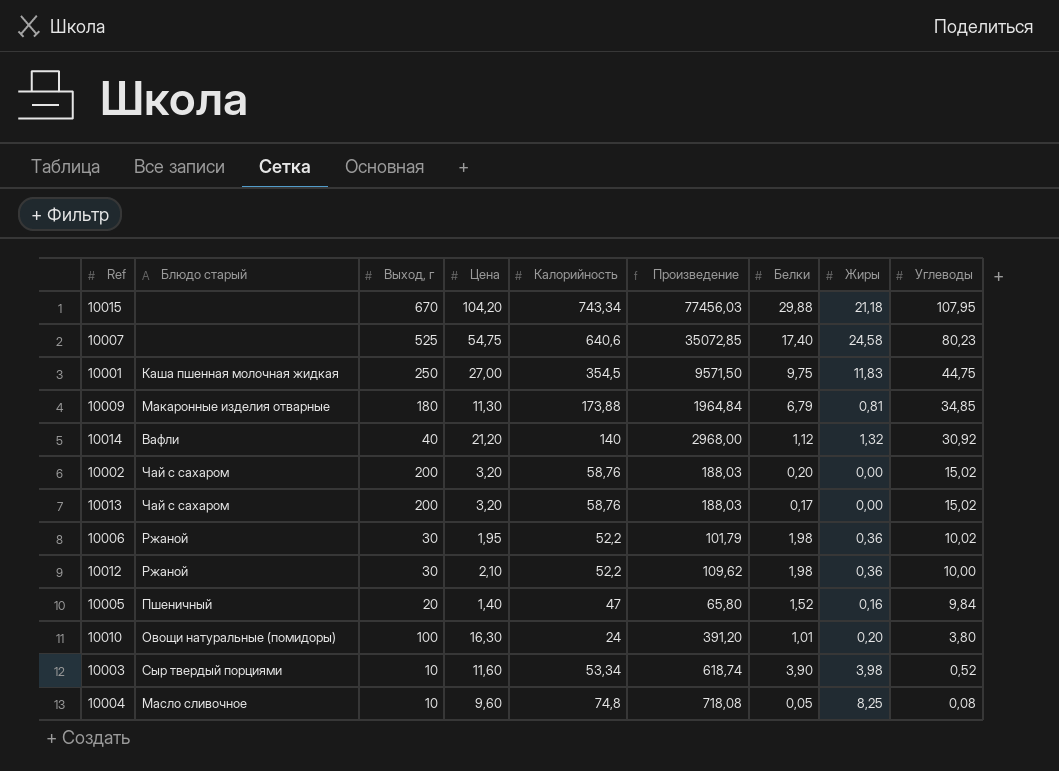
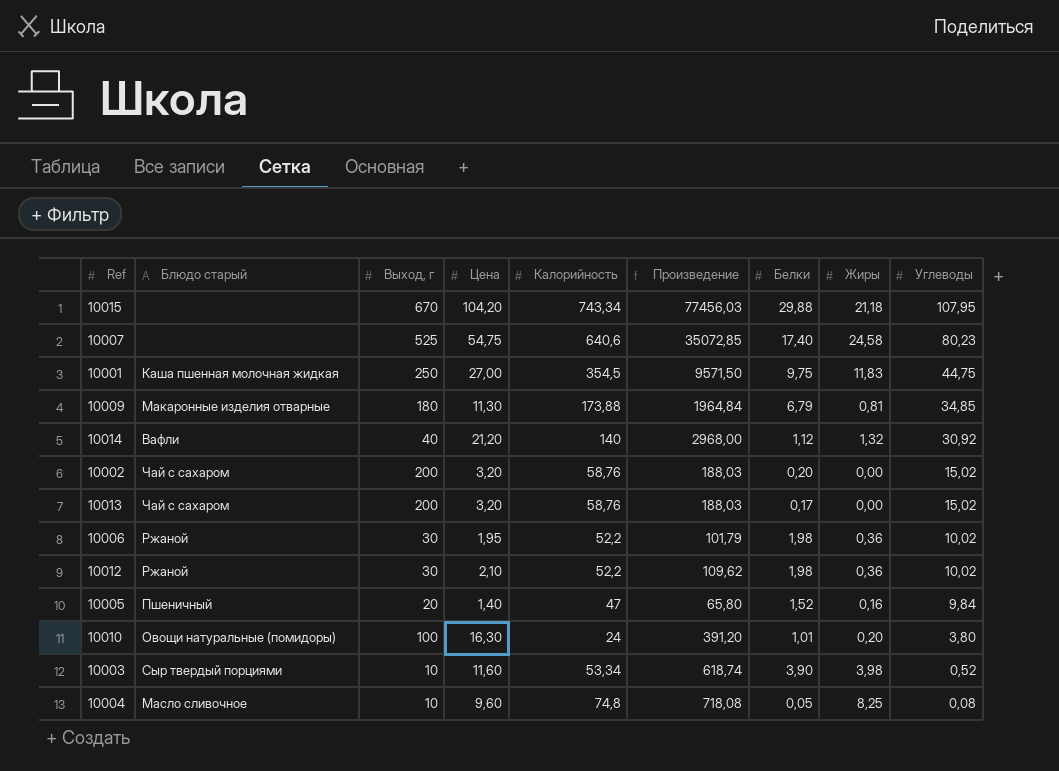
10012 | Углеводы: 10,00 -> 10,02

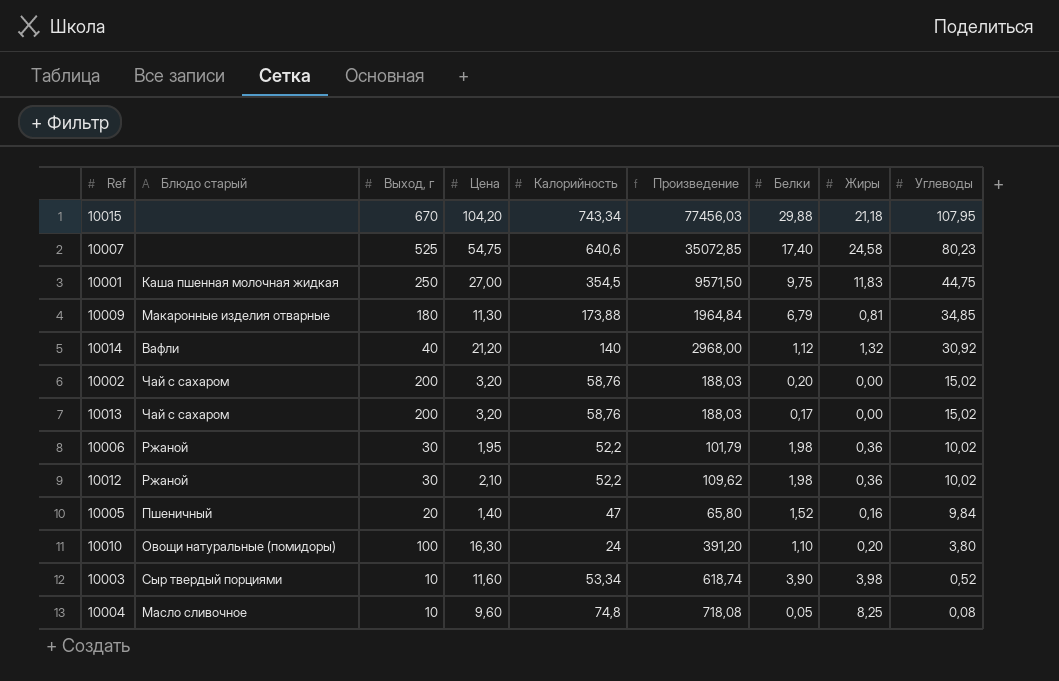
10010 | Белки: 1,01 -> 1,10

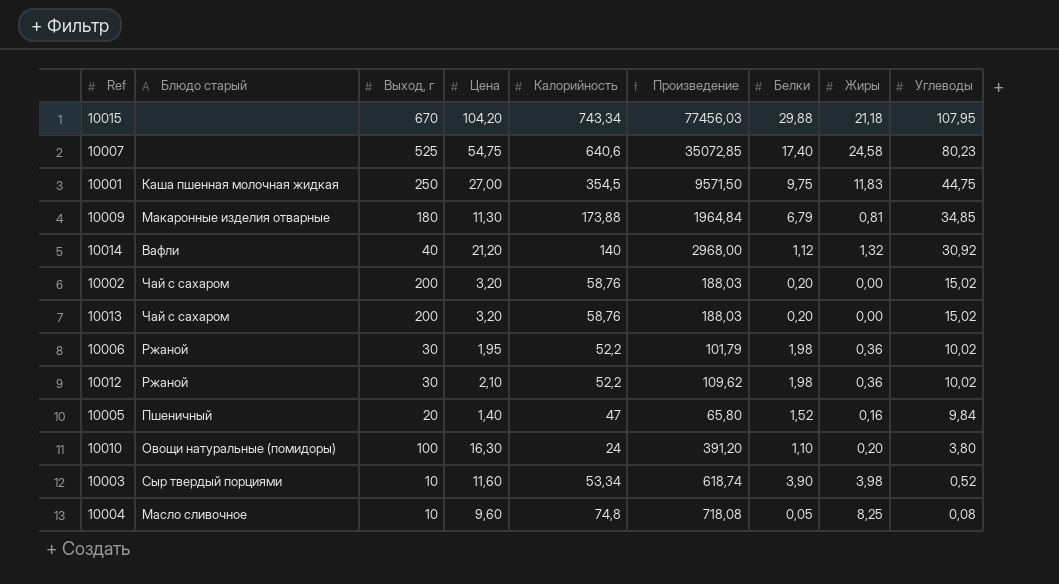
10013 | Белки: 0,17 -> 0,20

